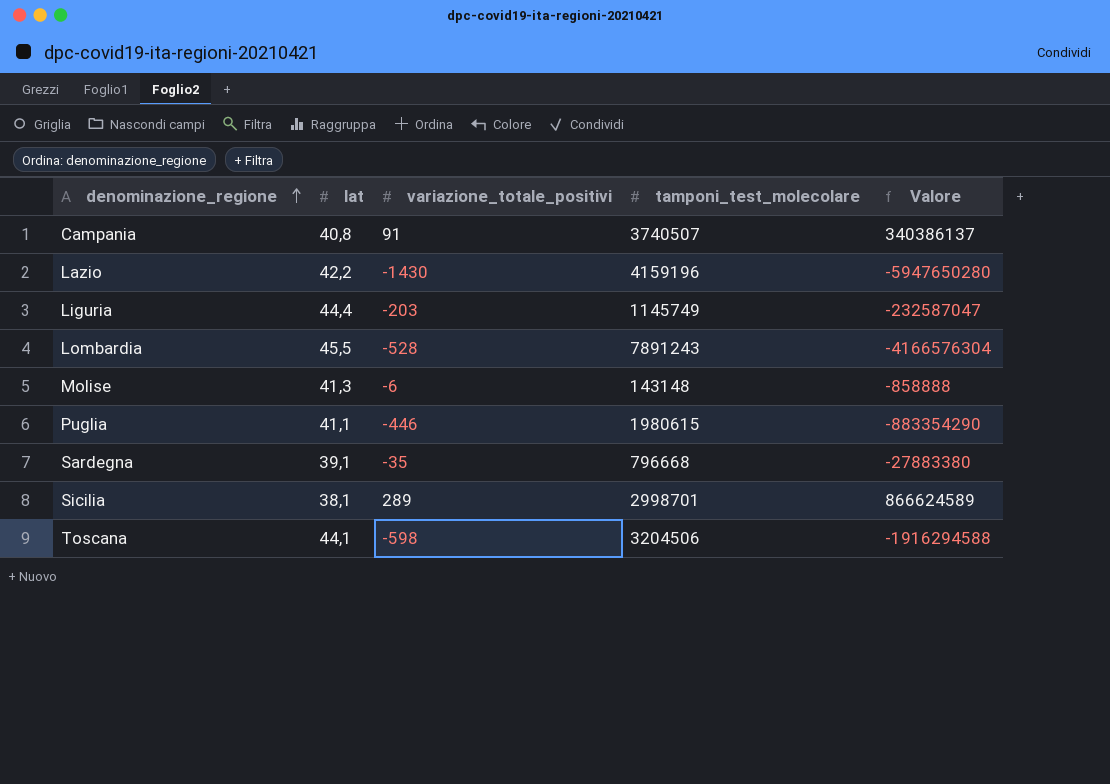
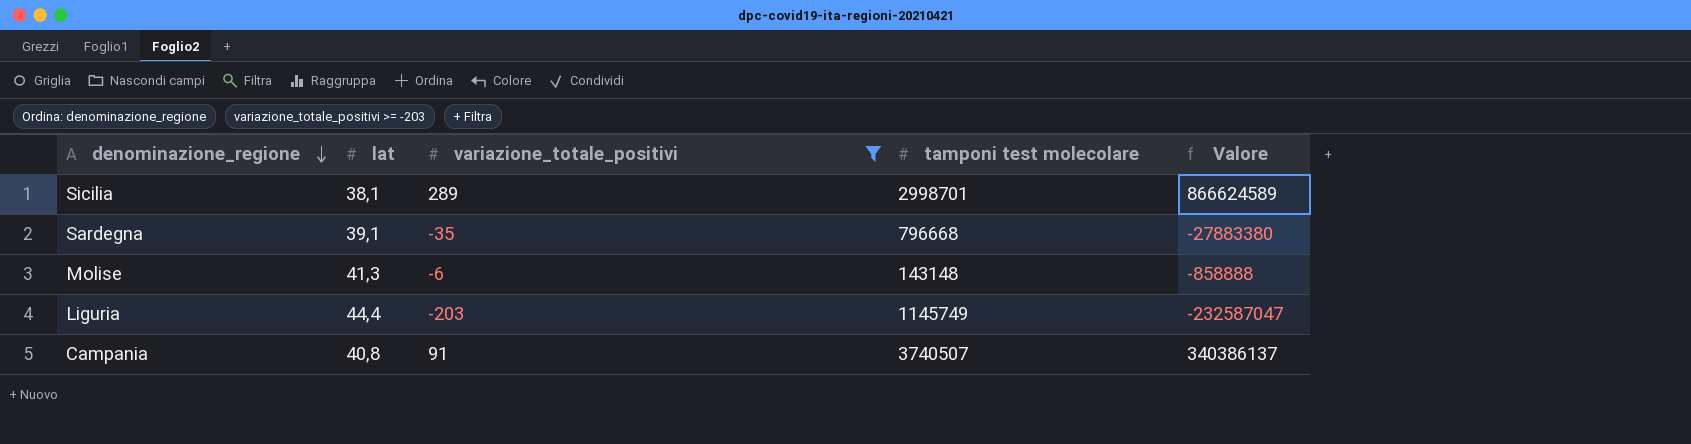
filter: none -> variazione_totale_positivi >= -203
row order: denominazione_regione ascending -> denominazione_regione descending
column name: tamponi_test_molecolare -> tamponi test molecolare

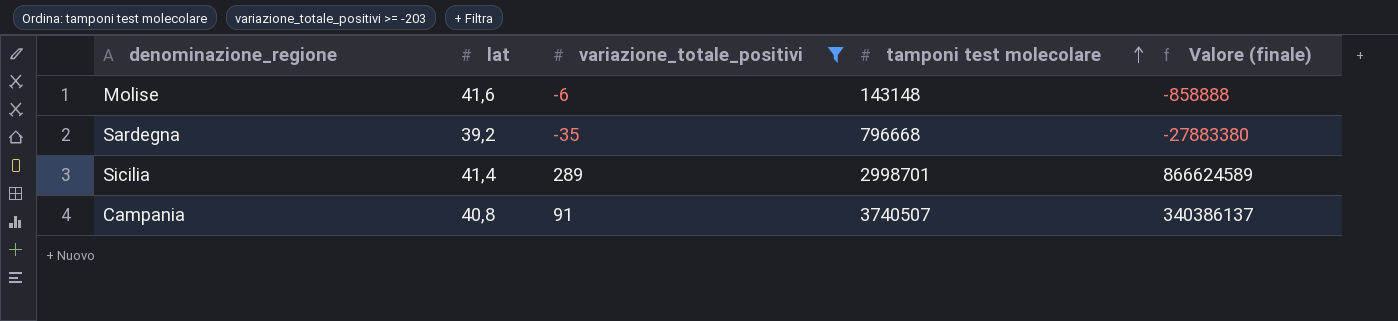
row order: denominazione_regione descending -> tamponi test molecolare ascending
column name: Valore -> Valore (finale)
row Liguria: 44,4 | -203 | 1145749 | -232587047 -> none
Molise | lat: 41,3 -> 41,6
Sardegna | lat: 39,1 -> 39,2
Sicilia | lat: 38,1 -> 41,4

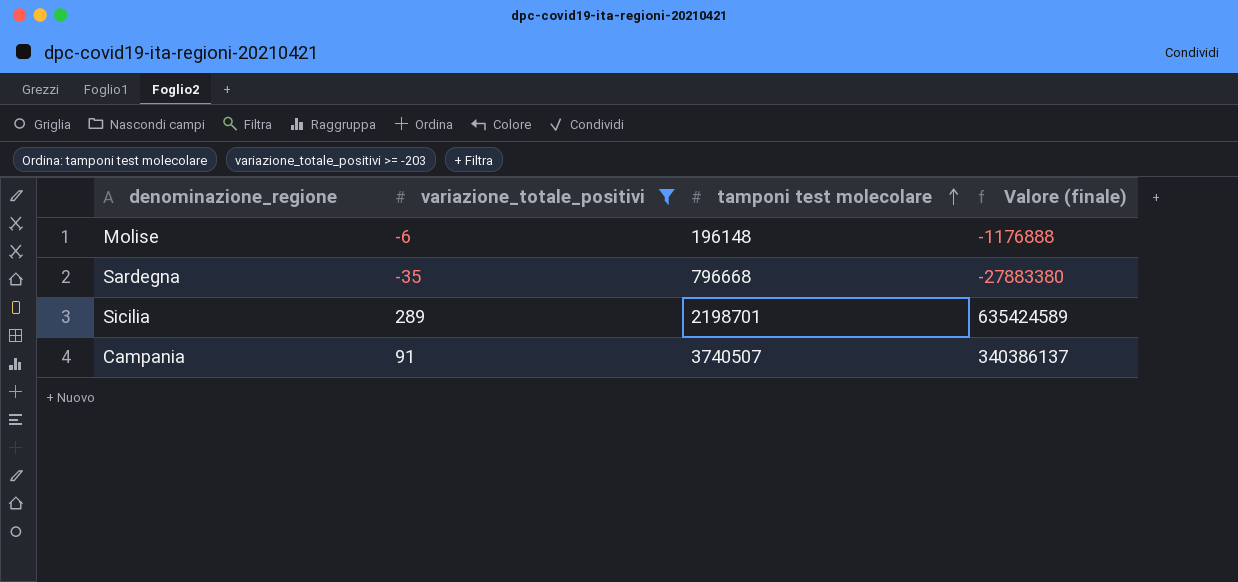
column lat | position: 2 -> none
Molise | tamponi test molecolare: 143148 -> 196148
Molise | Valore (finale): -858888 -> -1176888
Sicilia | tamponi test molecolare: 2998701 -> 2198701
Sicilia | Valore (finale): 866624589 -> 635424589

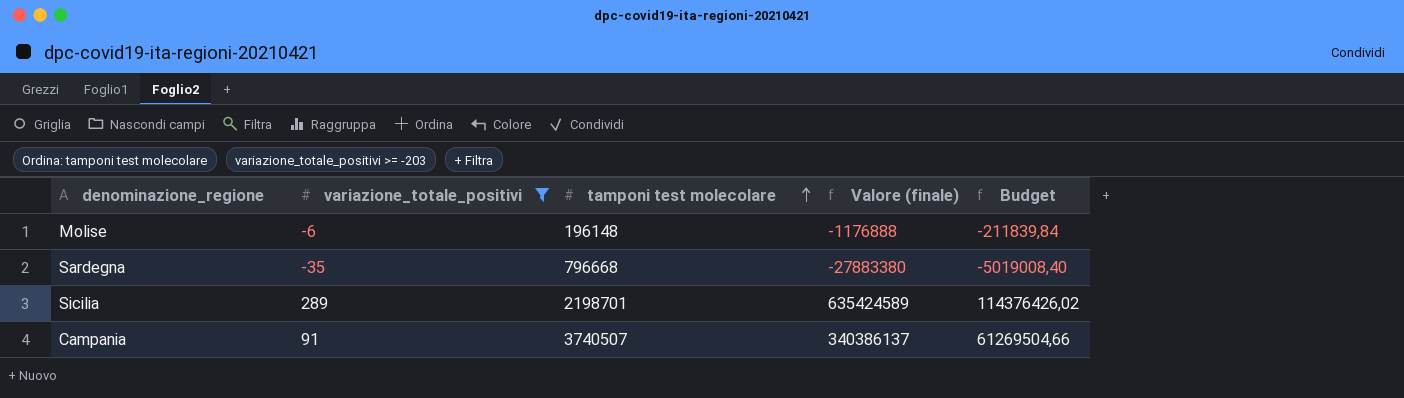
column Budget | formula: none -> [Valore (finale)] * 0,18

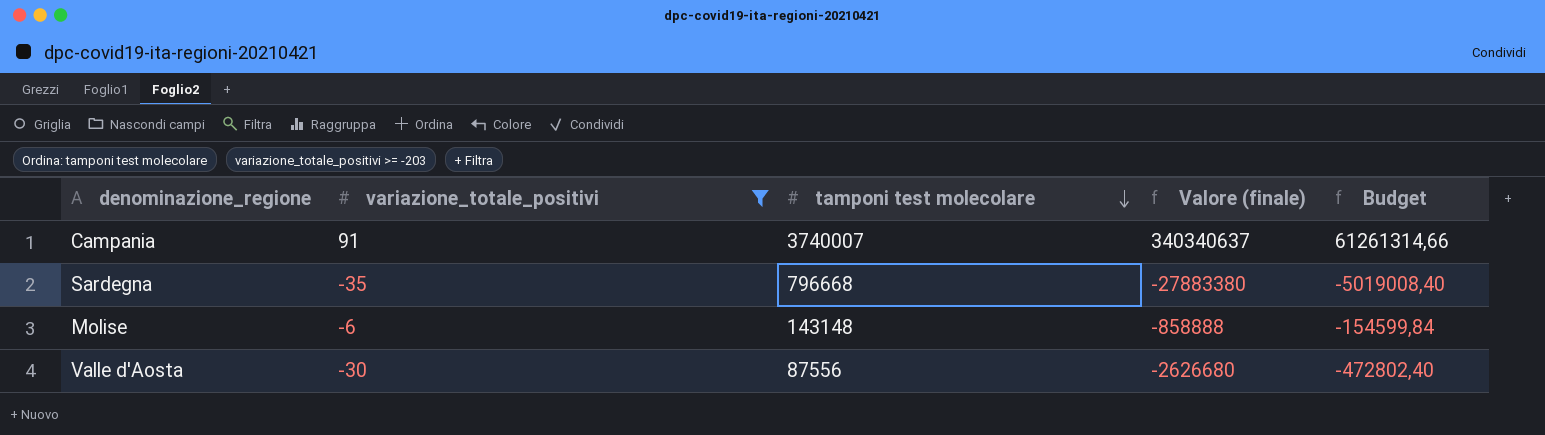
row order: tamponi test molecolare ascending -> tamponi test molecolare descending
row Sicilia: 289 | 2198701 | 635424589 | 114376426,02 -> none
Campania | tamponi test molecolare: 3740507 -> 3740007
Campania | Valore (finale): 340386137 -> 340340637
Campania | Budget: 61269504,66 -> 61261314,66
Molise | tamponi test molecolare: 196148 -> 143148
Molise | Valore (finale): -1176888 -> -858888
Molise | Budget: -211839,84 -> -154599,84
row Valle d'Aosta: none -> -30 | 87556 | -2626680 | -472802,40

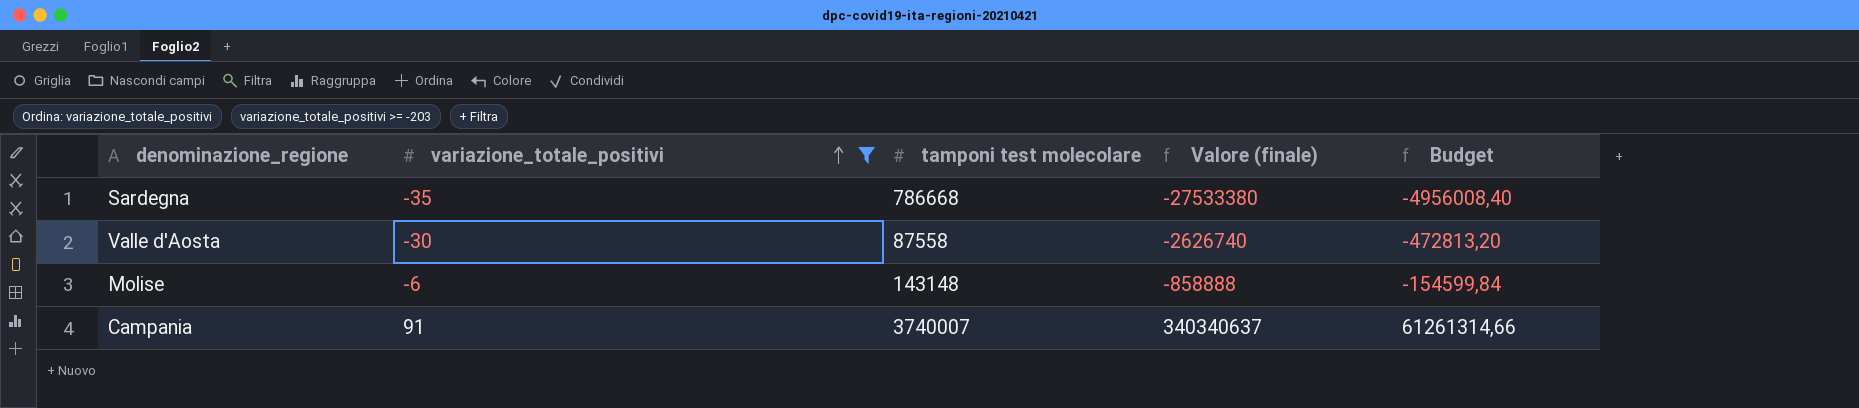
row order: tamponi test molecolare descending -> variazione_totale_positivi ascending
Sardegna | tamponi test molecolare: 796668 -> 786668
Sardegna | Valore (finale): -27883380 -> -27533380
Sardegna | Budget: -5019008,40 -> -4956008,40
Valle d'Aosta | tamponi test molecolare: 87556 -> 87558
Valle d'Aosta | Valore (finale): -2626680 -> -2626740
Valle d'Aosta | Budget: -472802,40 -> -472813,20

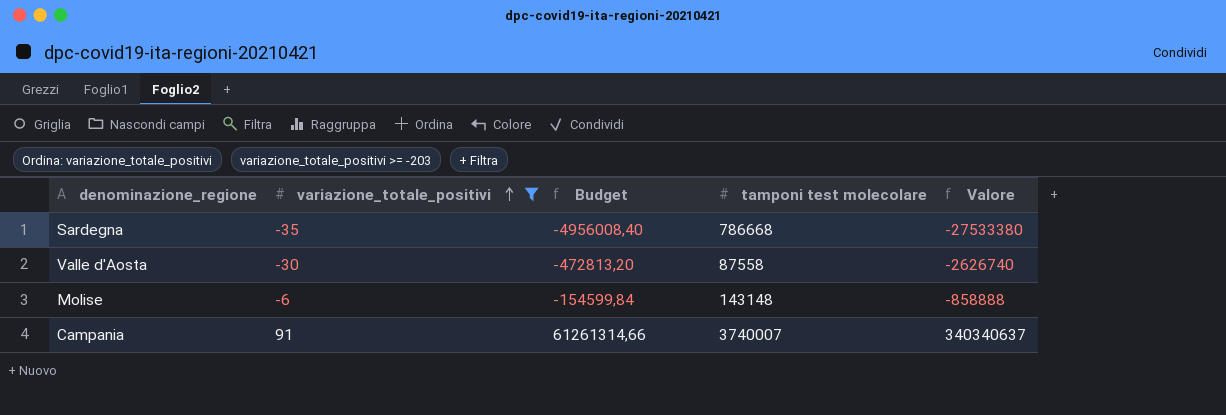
column Budget | position: 5 -> 3
column name: Valore (finale) -> Valore

